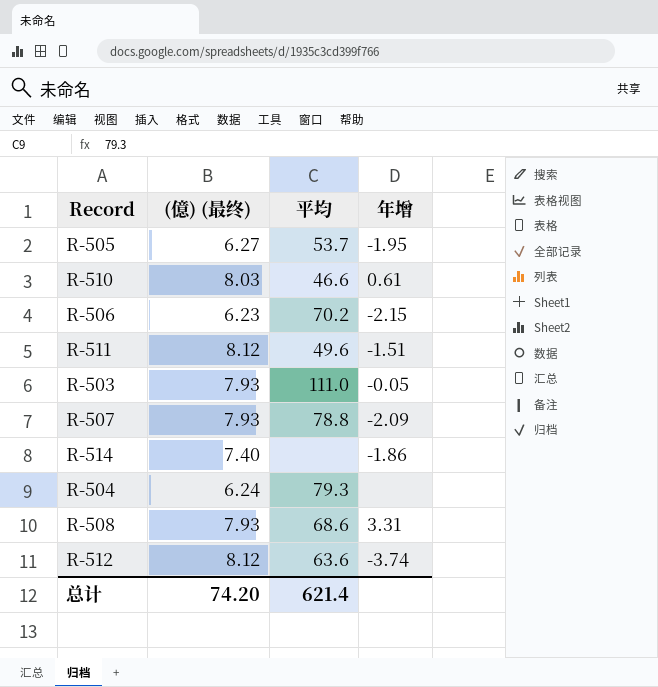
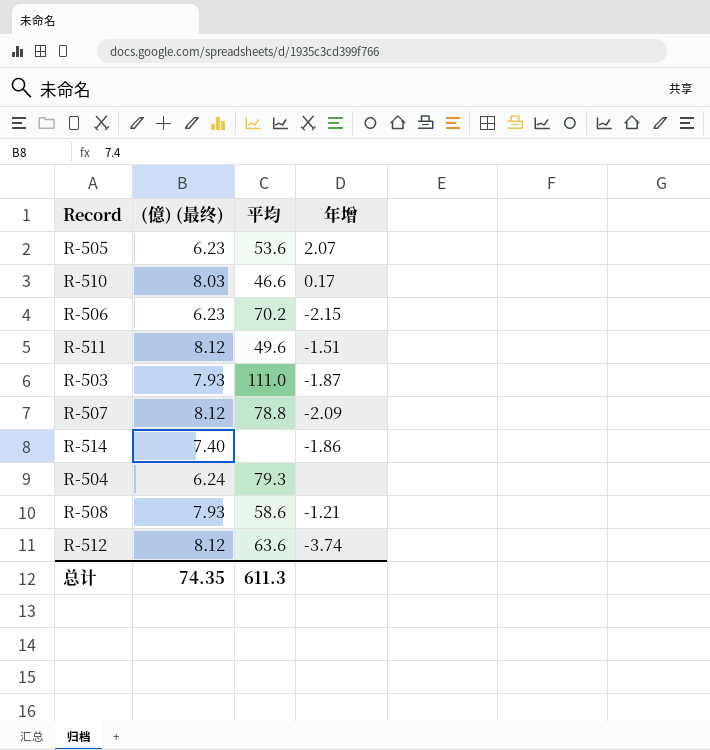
R-505 | (億) (最终): 6.27 -> 6.23
R-505 | 平均: 53.7 -> 53.6
R-505 | 年增: -1.95 -> 2.07
R-510 | 年增: 0.61 -> 0.17
R-503 | 年增: -0.05 -> -1.87
R-507 | (億) (最终): 7.93 -> 8.12
R-508 | 平均: 68.6 -> 58.6
R-508 | 年增: 3.31 -> -1.21
总计 | (億) (最终): 74.20 -> 74.35
总计 | 平均: 621.4 -> 611.3

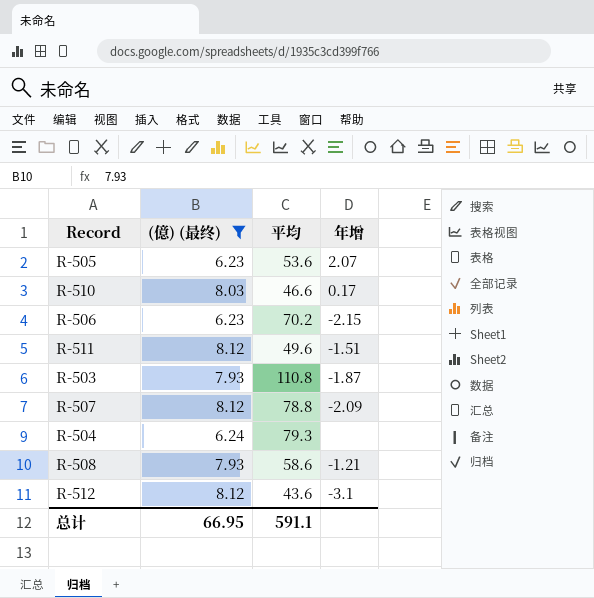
filter: none -> (億) (最终) != 7.40
R-503 | 平均: 111.0 -> 110.8
R-512 | 平均: 63.6 -> 43.6
R-512 | 年增: -3.74 -> -3.1
总计 | (億) (最终): 74.35 -> 66.95
总计 | 平均: 611.3 -> 591.1

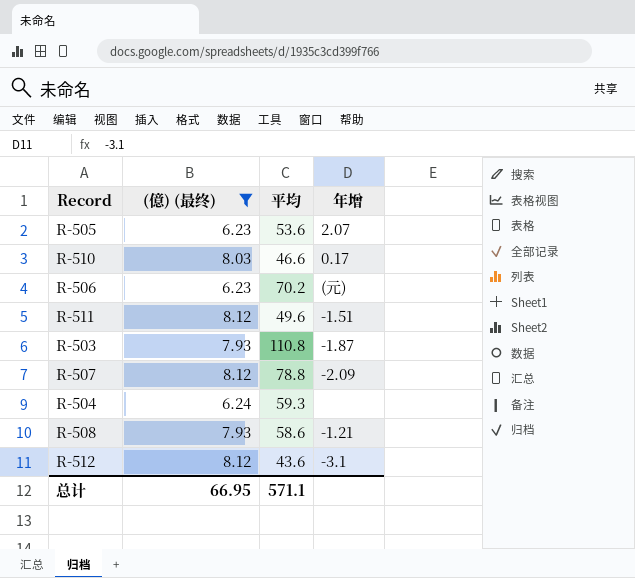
R-506 | 年增: -2.15 -> (元)
R-504 | 平均: 79.3 -> 59.3
总计 | 平均: 591.1 -> 571.1

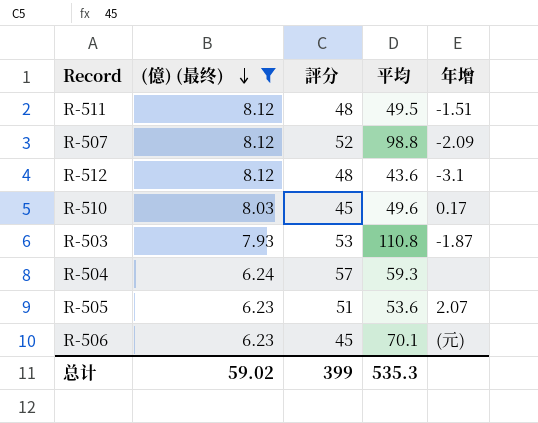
row order: none -> (億) (最终) descending
column 評分 | position: none -> 3
row R-508: 7.93 | 58.6 | -1.21 -> none
R-511 | 平均: 49.6 -> 49.5
R-507 | 平均: 78.8 -> 98.8
R-510 | 平均: 46.6 -> 49.6
R-506 | 平均: 70.2 -> 70.1
总计 | (億) (最终): 66.95 -> 59.02
总计 | 平均: 571.1 -> 535.3

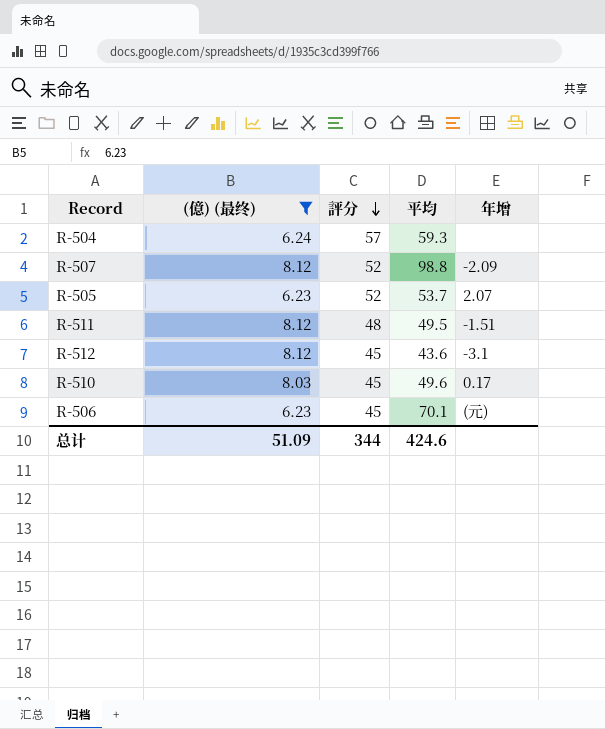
row order: (億) (最终) descending -> 評分 descending
row R-503: 7.93 | 53 | 110.8 | -1.87 -> none
R-505 | 評分: 51 -> 52
R-505 | 平均: 53.6 -> 53.7
R-512 | 評分: 48 -> 45
总计 | (億) (最终): 59.02 -> 51.09
总计 | 評分: 399 -> 344
总计 | 平均: 535.3 -> 424.6

